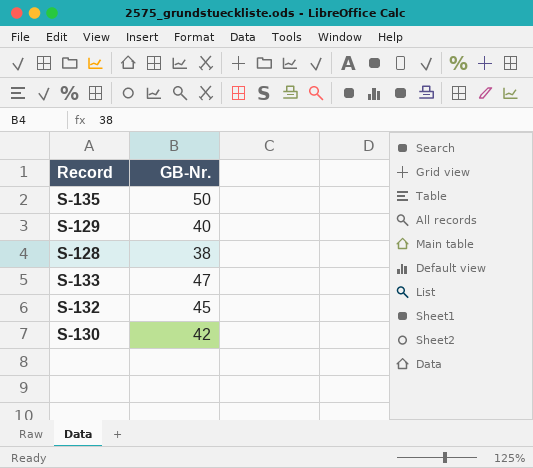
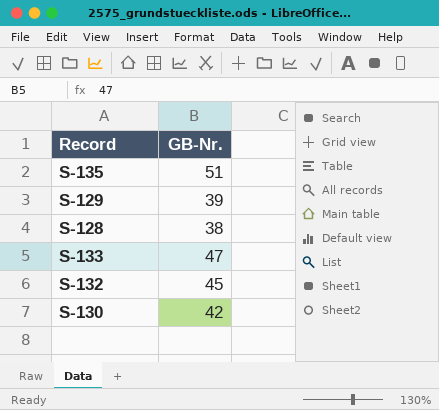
S-135 | GB-Nr.: 50 -> 51
S-129 | GB-Nr.: 40 -> 39

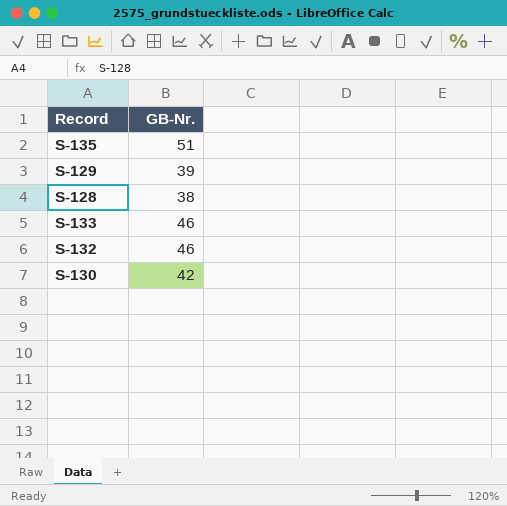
S-133 | GB-Nr.: 47 -> 46
S-132 | GB-Nr.: 45 -> 46

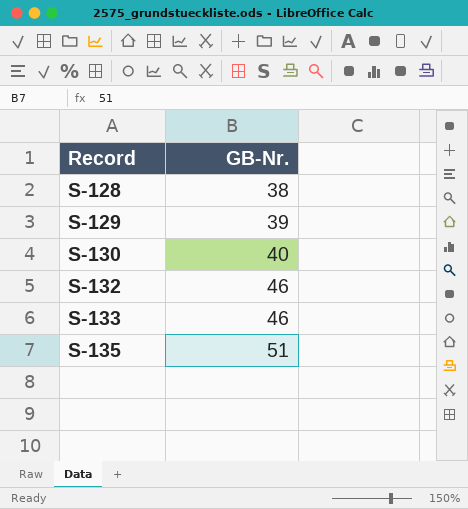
row order: none -> Record ascending
S-130 | GB-Nr.: 42 -> 40

